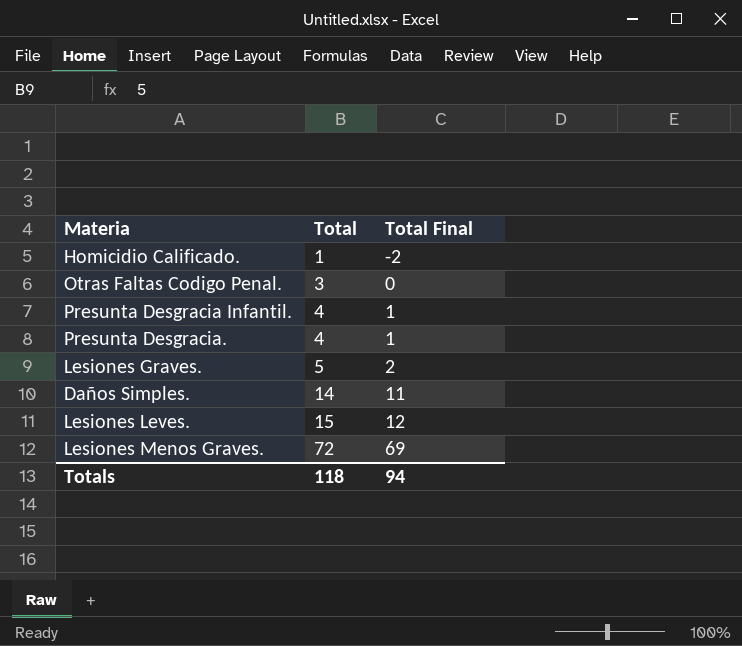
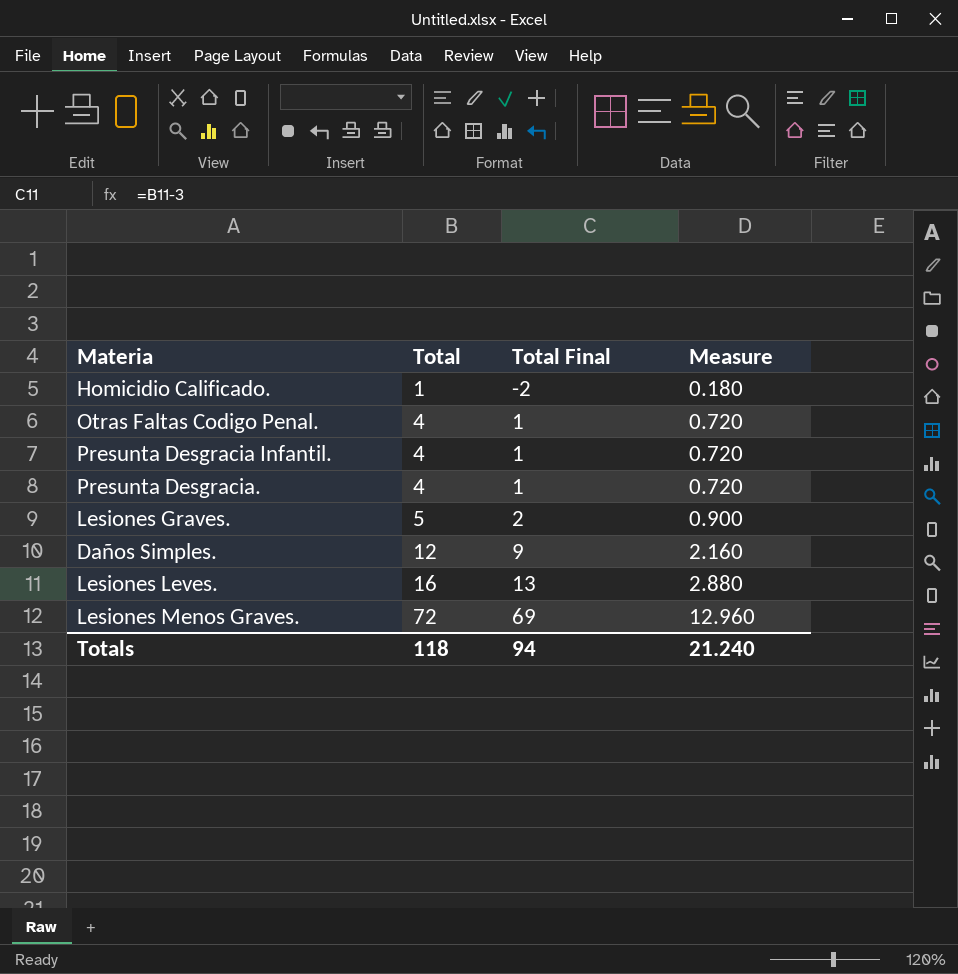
column Measure | formula: none -> [Total] * 0.18
Otras Faltas Codigo Penal. | Total: 3 -> 4
Otras Faltas Codigo Penal. | Total Final: 0 -> 1
Daños Simples. | Total: 14 -> 12
Daños Simples. | Total Final: 11 -> 9
Lesiones Leves. | Total: 15 -> 16
Lesiones Leves. | Total Final: 12 -> 13

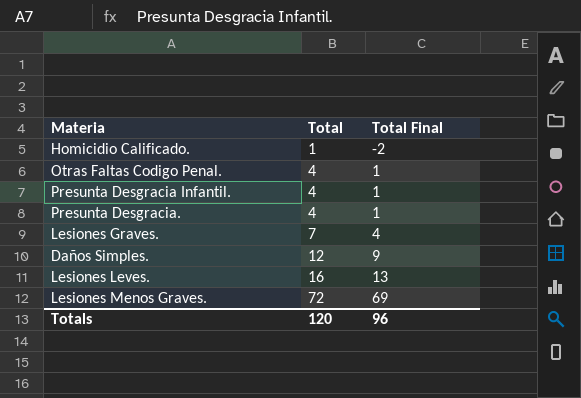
column Measure | formula: [Total] * 0.18 -> none
Lesiones Graves. | Total: 5 -> 7
Lesiones Graves. | Total Final: 2 -> 4
Totals | Total: 118 -> 120
Totals | Total Final: 94 -> 96

